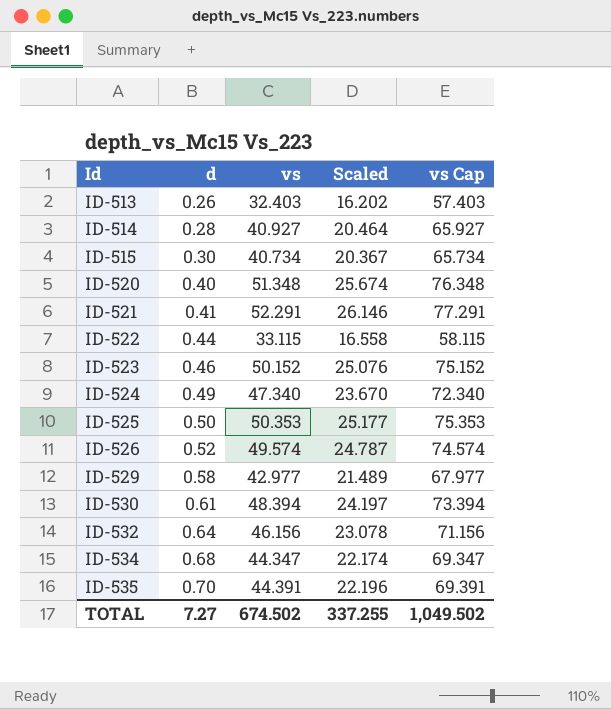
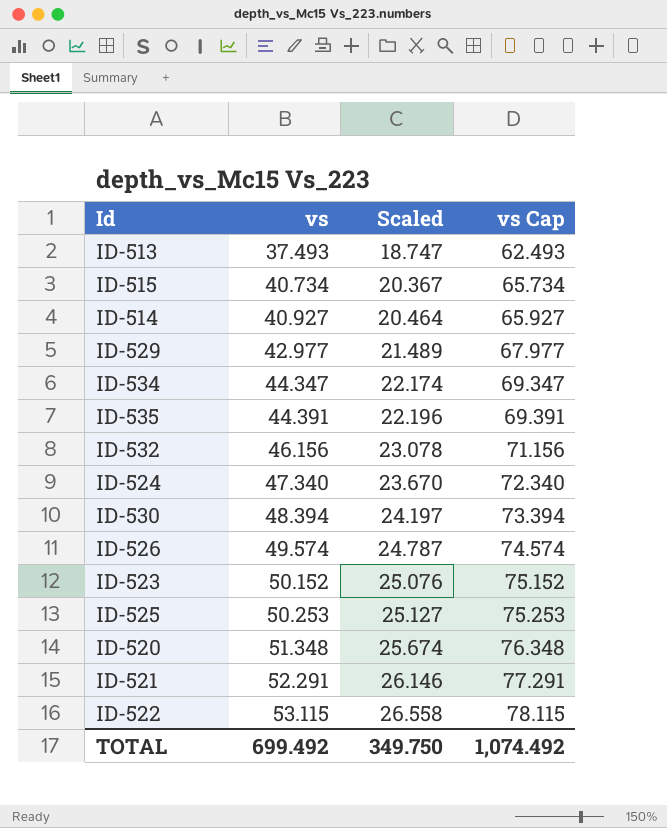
row order: Id ascending -> vs ascending
column d | position: 2 -> none
ID-513 | vs: 32.403 -> 37.493
ID-513 | Scaled: 16.202 -> 18.747
ID-513 | vs Cap: 57.403 -> 62.493
ID-525 | vs: 50.353 -> 50.253
ID-525 | Scaled: 25.177 -> 25.127
ID-525 | vs Cap: 75.353 -> 75.253
ID-522 | vs: 33.115 -> 53.115
ID-522 | Scaled: 16.558 -> 26.558
ID-522 | vs Cap: 58.115 -> 78.115
TOTAL | vs: 674.502 -> 699.492
TOTAL | Scaled: 337.255 -> 349.750
TOTAL | vs Cap: 1,049.502 -> 1,074.492

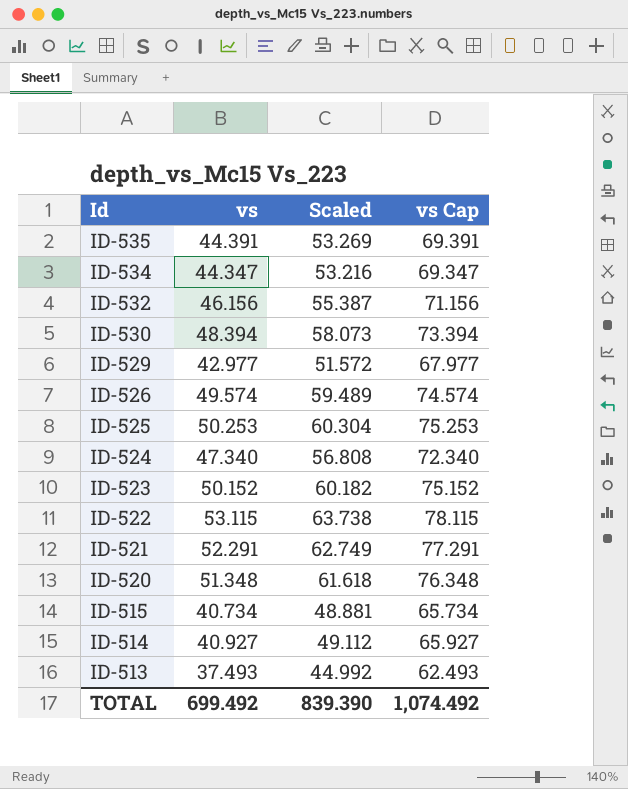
row order: vs ascending -> Id descending
column Scaled | formula: [vs] * 0.5 -> [vs] * 1.2
TOTAL | Scaled: 349.750 -> 839.390

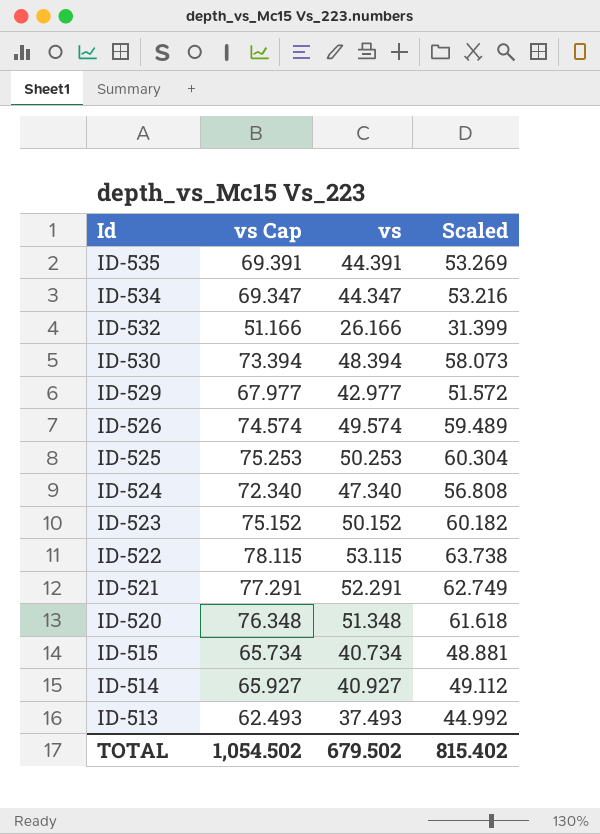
column vs Cap | position: 4 -> 2
ID-532 | vs Cap: 71.156 -> 51.166
ID-532 | vs: 46.156 -> 26.166
ID-532 | Scaled: 55.387 -> 31.399
TOTAL | vs Cap: 1,074.492 -> 1,054.502
TOTAL | vs: 699.492 -> 679.502
TOTAL | Scaled: 839.390 -> 815.402

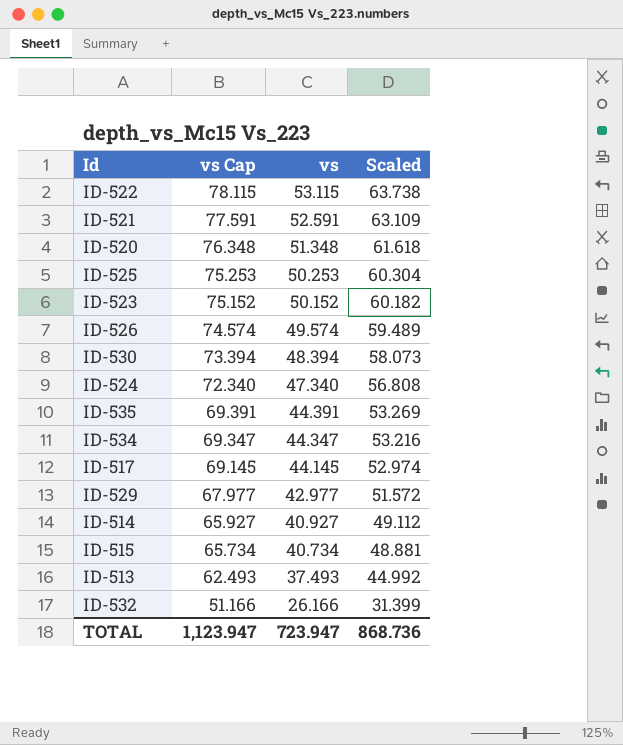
row order: Id descending -> vs Cap descending
ID-521 | vs Cap: 77.291 -> 77.591
ID-521 | vs: 52.291 -> 52.591
ID-521 | Scaled: 62.749 -> 63.109
row ID-517: none -> 69.145 | 44.145 | 52.974
TOTAL | vs Cap: 1,054.502 -> 1,123.947
TOTAL | vs: 679.502 -> 723.947
TOTAL | Scaled: 815.402 -> 868.736

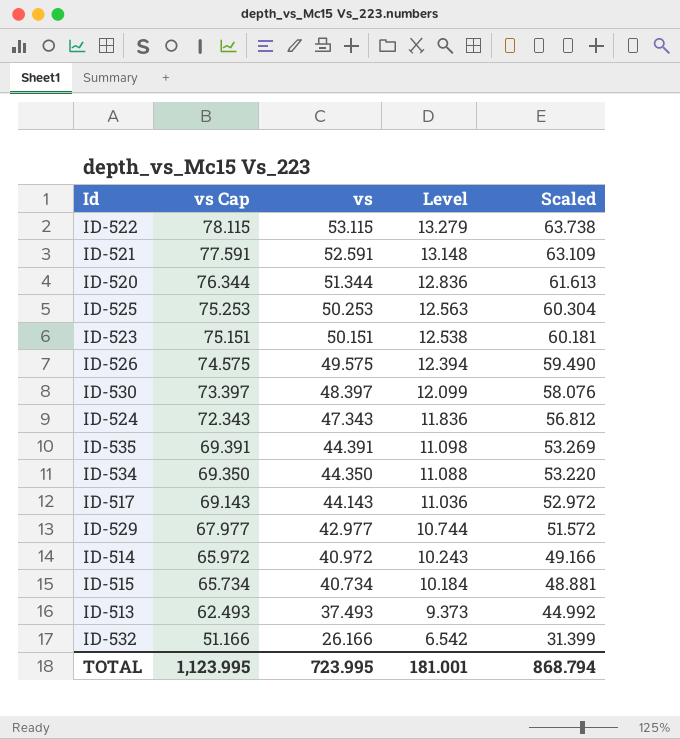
column Level | formula: none -> [vs] * 0.25
ID-520 | vs Cap: 76.348 -> 76.344
ID-520 | vs: 51.348 -> 51.344
ID-520 | Scaled: 61.618 -> 61.613
ID-523 | vs Cap: 75.152 -> 75.151
ID-523 | vs: 50.152 -> 50.151
ID-523 | Scaled: 60.182 -> 60.181
ID-526 | vs Cap: 74.574 -> 74.575
ID-526 | vs: 49.574 -> 49.575
ID-526 | Scaled: 59.489 -> 59.490
ID-530 | vs Cap: 73.394 -> 73.397
ID-530 | vs: 48.394 -> 48.397
ID-530 | Scaled: 58.073 -> 58.076
ID-524 | vs Cap: 72.340 -> 72.343
ID-524 | vs: 47.340 -> 47.343
ID-524 | Scaled: 56.808 -> 56.812
ID-534 | vs Cap: 69.347 -> 69.350
ID-534 | vs: 44.347 -> 44.350
ID-534 | Scaled: 53.216 -> 53.220
ID-517 | vs Cap: 69.145 -> 69.143
ID-517 | vs: 44.145 -> 44.143
ID-517 | Scaled: 52.974 -> 52.972
ID-514 | vs Cap: 65.927 -> 65.972
ID-514 | vs: 40.927 -> 40.972
ID-514 | Scaled: 49.112 -> 49.166
TOTAL | vs Cap: 1,123.947 -> 1,123.995
TOTAL | vs: 723.947 -> 723.995
TOTAL | Scaled: 868.736 -> 868.794

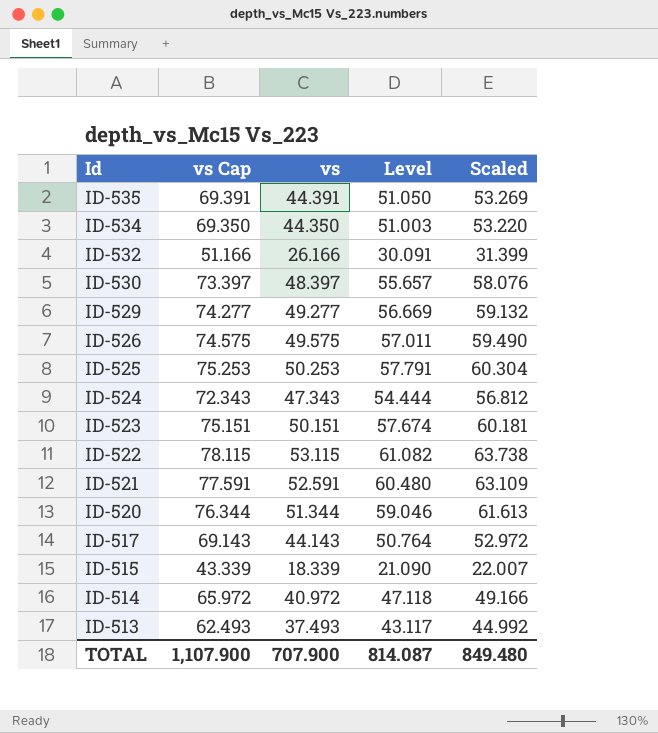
row order: vs Cap descending -> Id descending
column Level | formula: [vs] * 0.25 -> [vs] * 1.15
ID-529 | vs Cap: 67.977 -> 74.277
ID-529 | vs: 42.977 -> 49.277
ID-529 | Scaled: 51.572 -> 59.132
ID-515 | vs Cap: 65.734 -> 43.339
ID-515 | vs: 40.734 -> 18.339
ID-515 | Scaled: 48.881 -> 22.007
TOTAL | vs Cap: 1,123.995 -> 1,107.900
TOTAL | vs: 723.995 -> 707.900
TOTAL | Level: 181.001 -> 814.087
TOTAL | Scaled: 868.794 -> 849.480

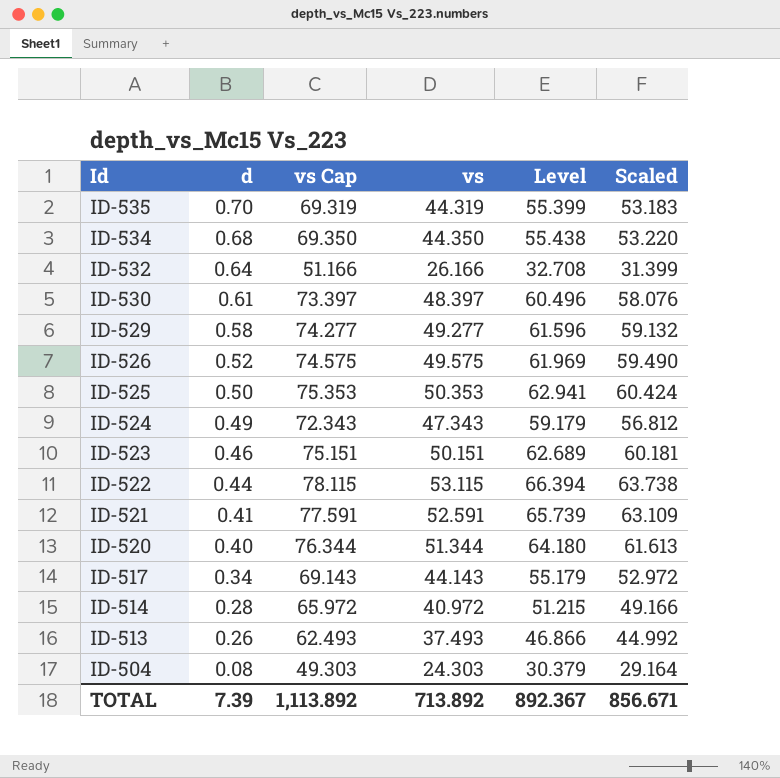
column d | position: none -> 2
column Level | formula: [vs] * 1.15 -> [vs] * 1.25
row ID-515: 43.339 | 18.339 | 21.090 | 22.007 -> none
ID-535 | vs Cap: 69.391 -> 69.319
ID-535 | vs: 44.391 -> 44.319
ID-535 | Scaled: 53.269 -> 53.183
ID-525 | vs Cap: 75.253 -> 75.353
ID-525 | vs: 50.253 -> 50.353
ID-525 | Scaled: 60.304 -> 60.424
row ID-504: none -> 0.08 | 49.303 | 24.303 | 30.379 | 29.164
TOTAL | vs Cap: 1,107.900 -> 1,113.892
TOTAL | vs: 707.900 -> 713.892
TOTAL | Level: 814.087 -> 892.367
TOTAL | Scaled: 849.480 -> 856.671

